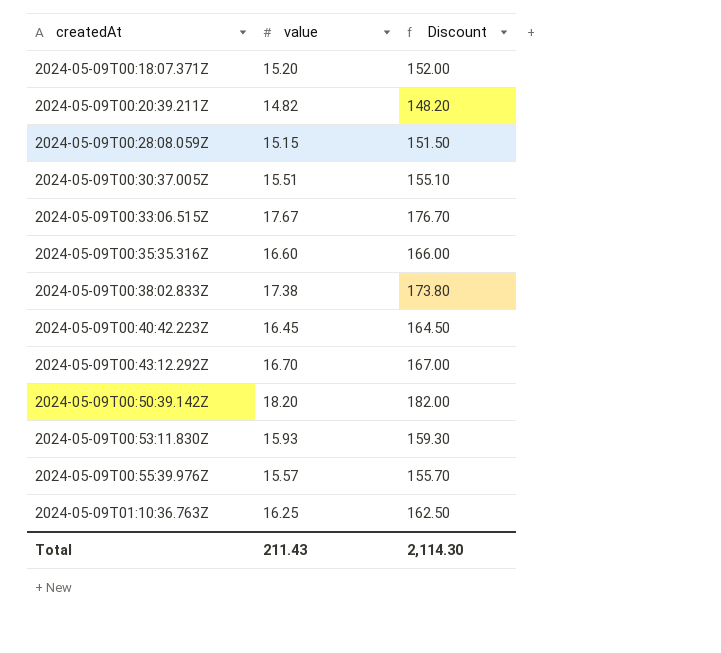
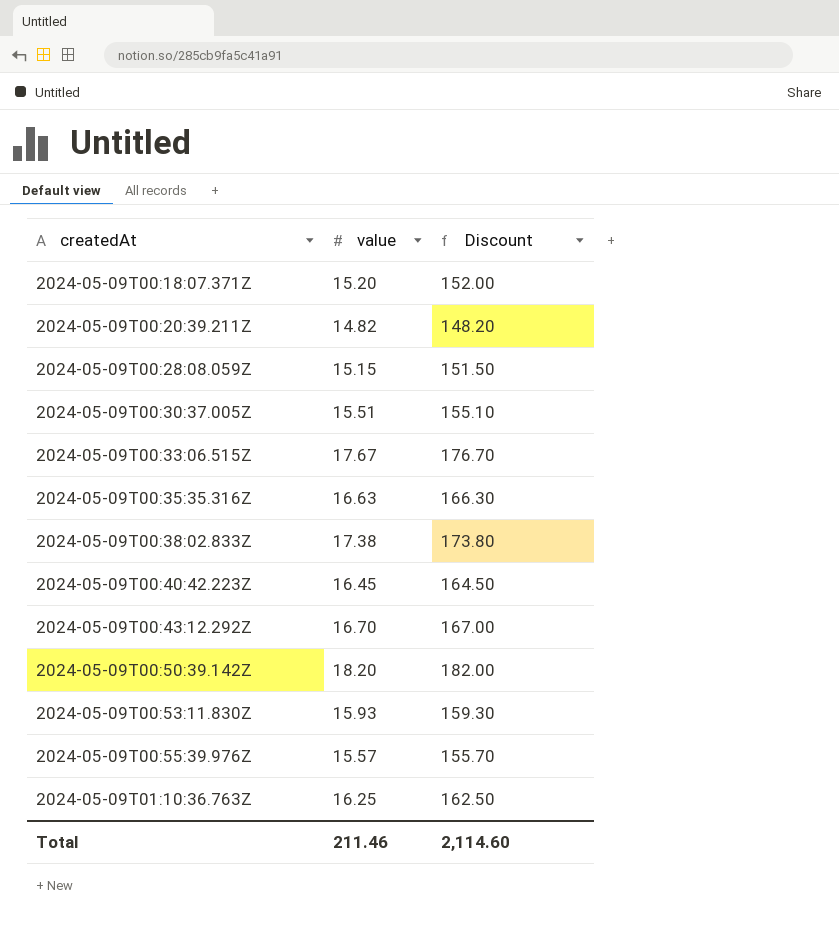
2024-05-09T00:35:35.316Z | value: 16.60 -> 16.63
2024-05-09T00:35:35.316Z | Discount: 166.00 -> 166.30
Total | value: 211.43 -> 211.46
Total | Discount: 2,114.30 -> 2,114.60

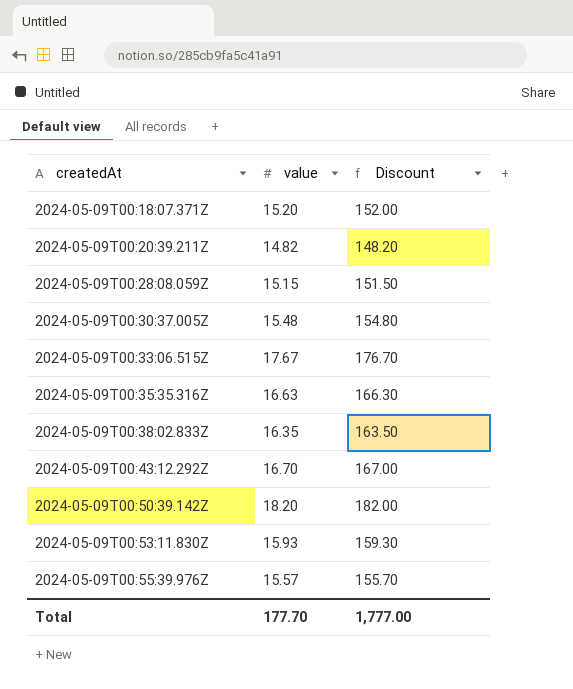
row 2024-05-09T00:40:42.223Z: 16.45 | 164.50 -> none
row 2024-05-09T01:10:36.763Z: 16.25 | 162.50 -> none
2024-05-09T00:30:37.005Z | value: 15.51 -> 15.48
2024-05-09T00:30:37.005Z | Discount: 155.10 -> 154.80
2024-05-09T00:38:02.833Z | value: 17.38 -> 16.35
2024-05-09T00:38:02.833Z | Discount: 173.80 -> 163.50
Total | value: 211.46 -> 177.70
Total | Discount: 2,114.60 -> 1,777.00

